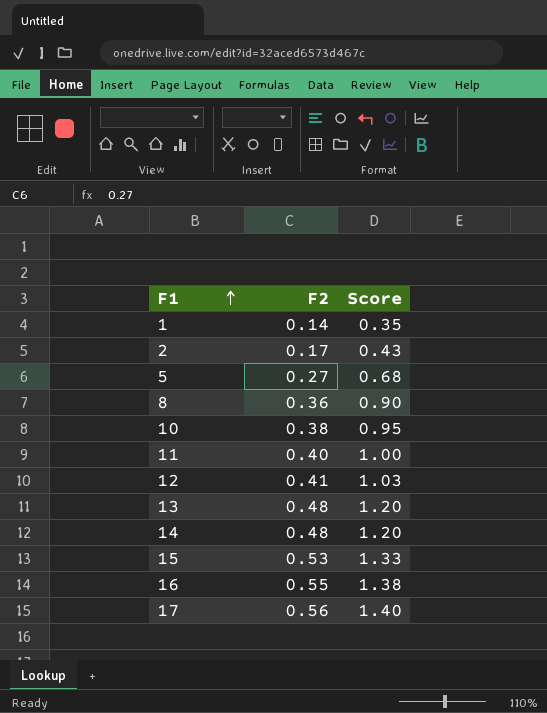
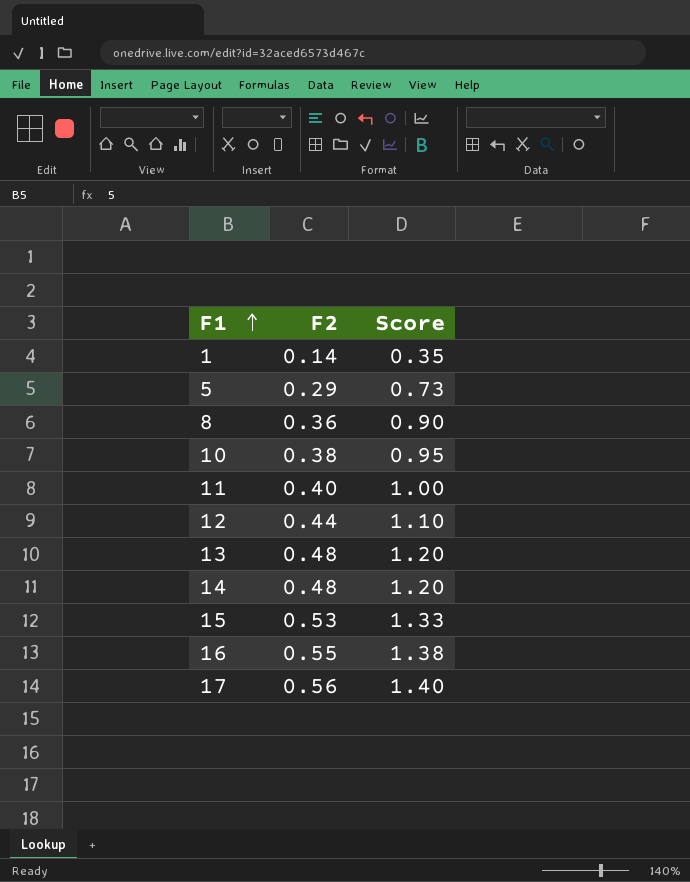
row 2: 0.17 | 0.43 -> none
5 | F2: 0.27 -> 0.29
5 | Score: 0.68 -> 0.73
12 | F2: 0.41 -> 0.44
12 | Score: 1.03 -> 1.10

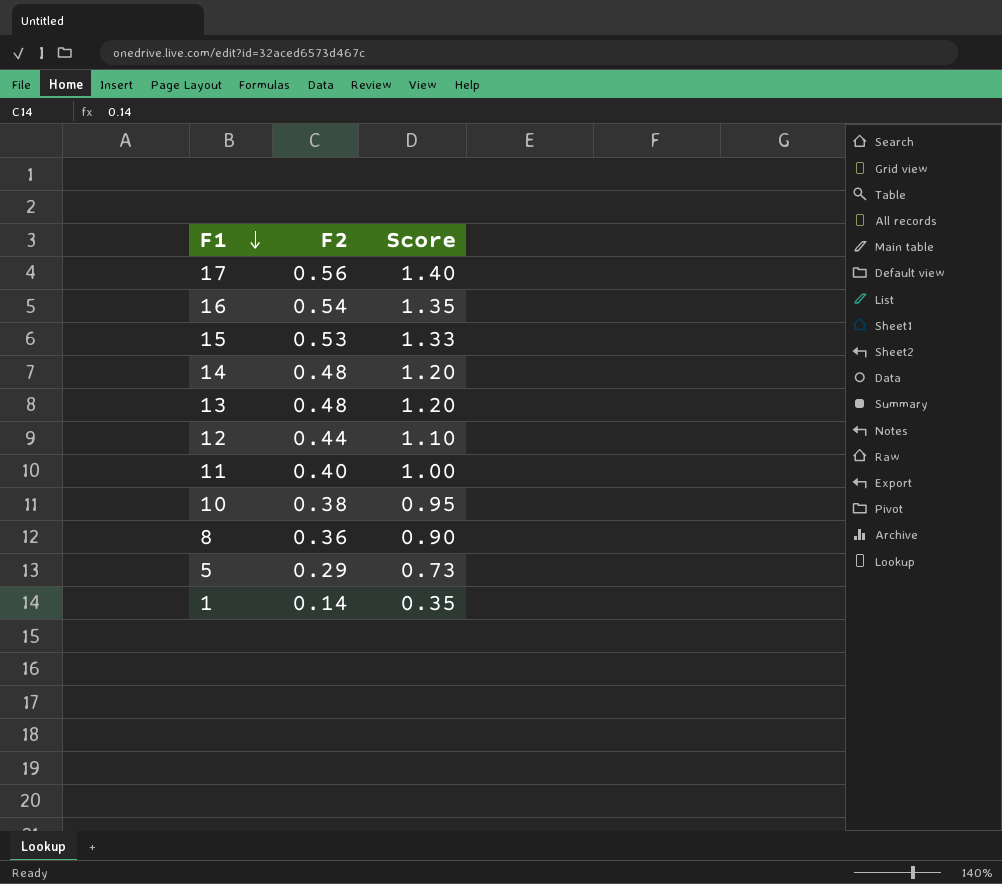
row order: F1 ascending -> F1 descending
16 | F2: 0.55 -> 0.54
16 | Score: 1.38 -> 1.35

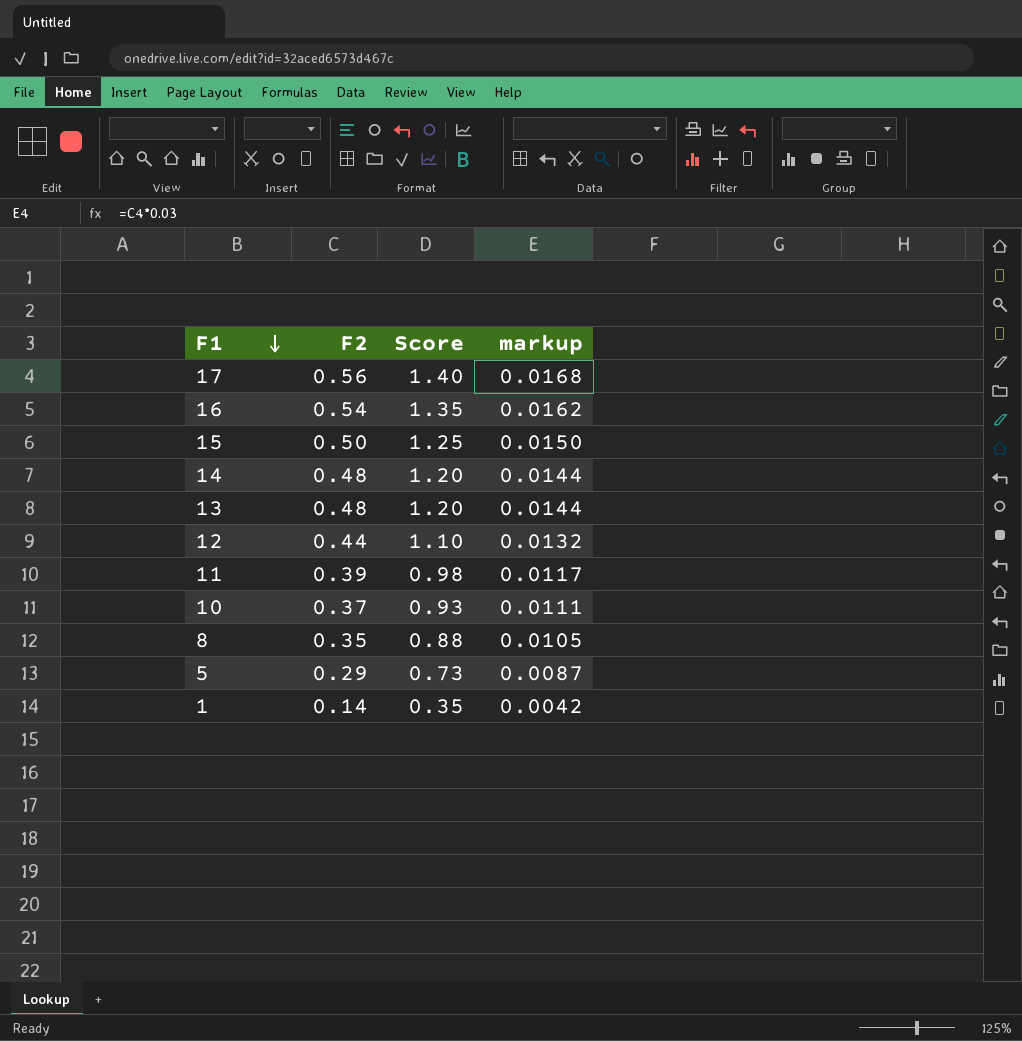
column markup | formula: none -> [F2] * 0.03
15 | F2: 0.53 -> 0.50
15 | Score: 1.33 -> 1.25
11 | F2: 0.40 -> 0.39
11 | Score: 1.00 -> 0.98
10 | F2: 0.38 -> 0.37
10 | Score: 0.95 -> 0.93
8 | F2: 0.36 -> 0.35
8 | Score: 0.90 -> 0.88

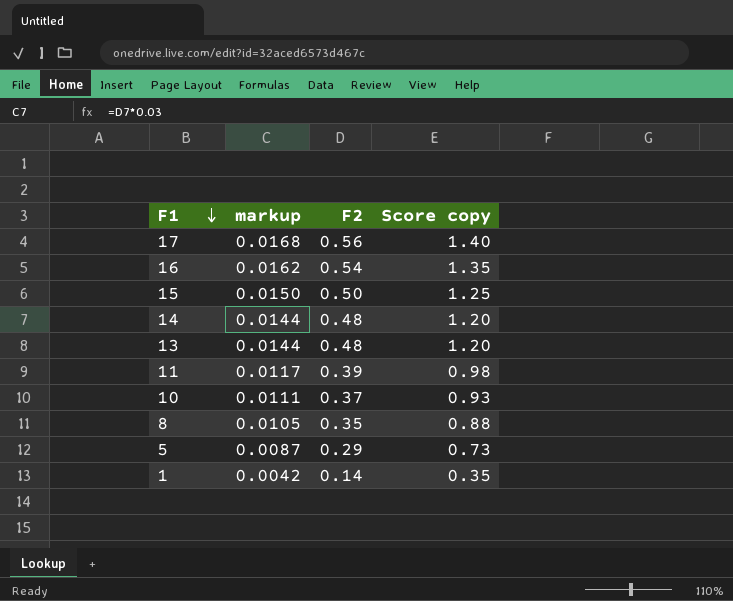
column markup | position: 4 -> 2
column name: Score -> Score copy
row 12: 0.44 | 1.10 | 0.0132 -> none

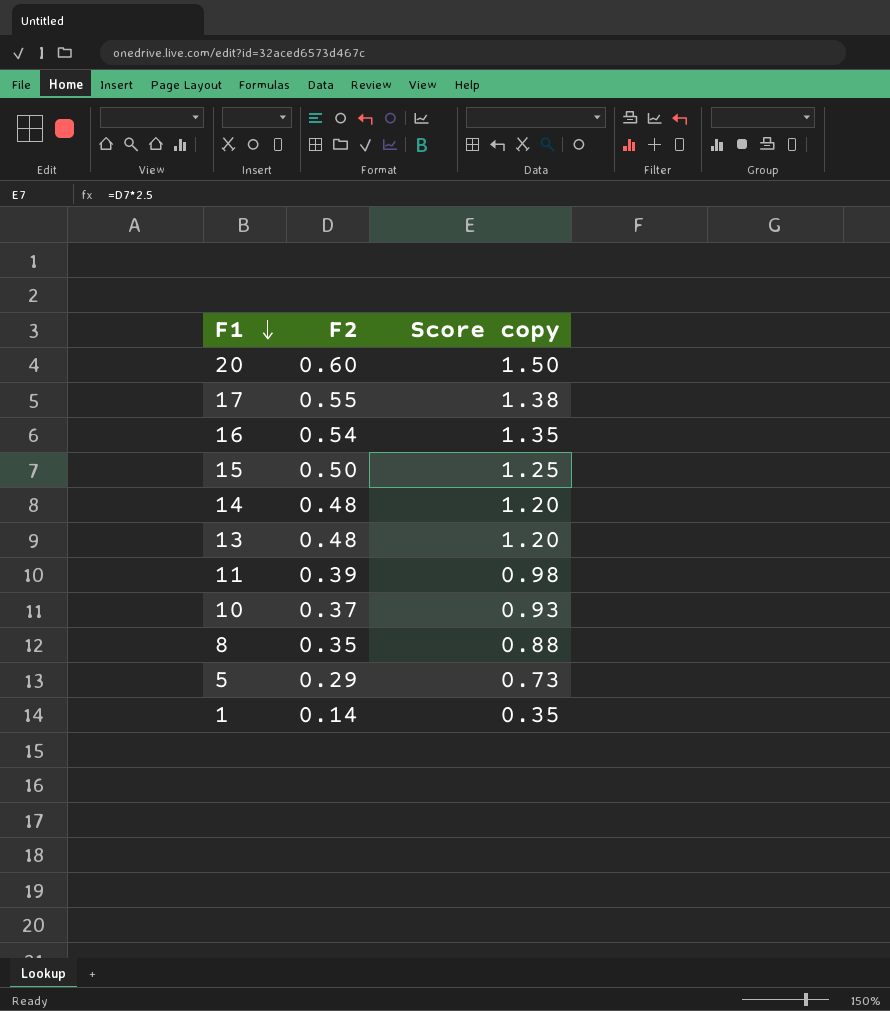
column markup | formula: [F2] * 0.03 -> none
row 20: none -> 0.60 | 1.50
17 | F2: 0.56 -> 0.55
17 | Score copy: 1.40 -> 1.38

